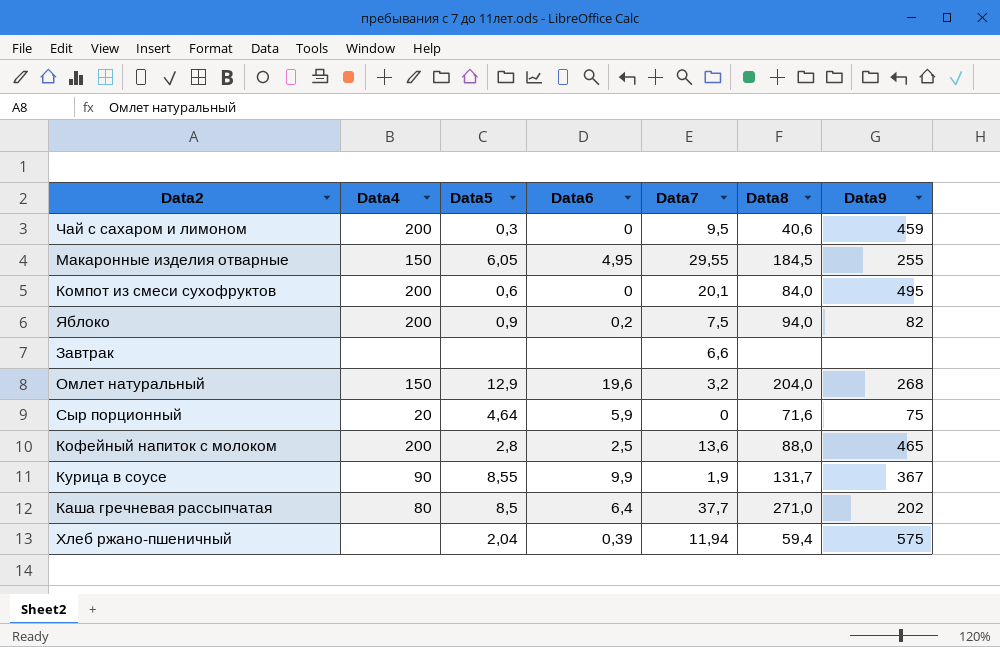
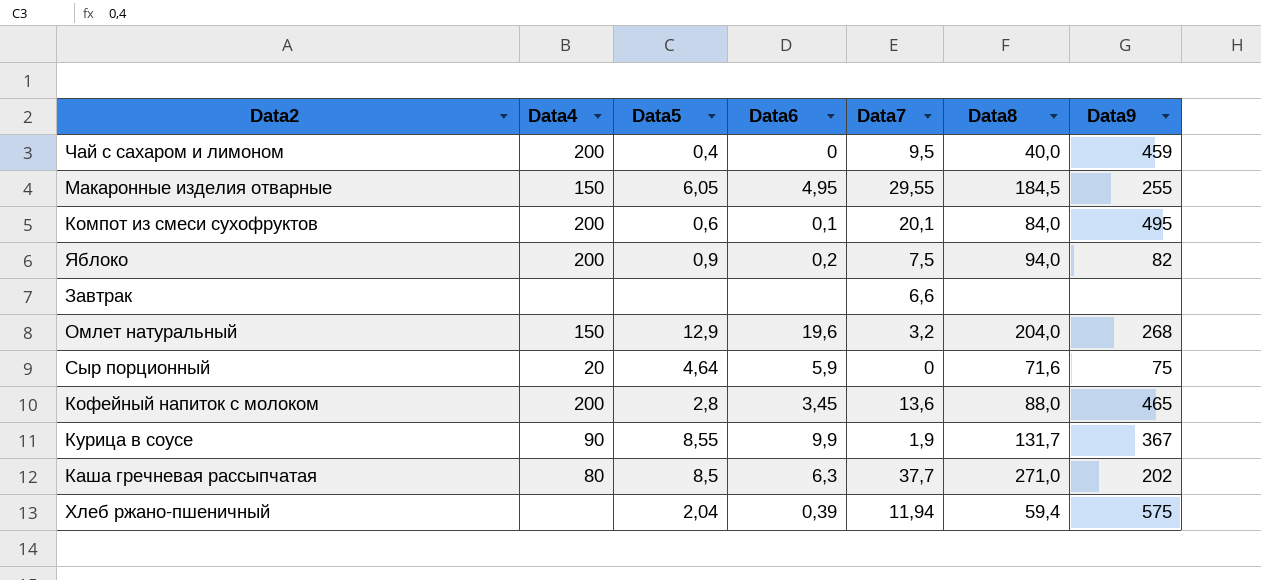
Чай с сахаром и лимоном | Data5: 0,3 -> 0,4
Чай с сахаром и лимоном | Data8: 40,6 -> 40,0
Компот из смеси сухофруктов | Data6: 0 -> 0,1
Кофейный напиток с молоком | Data6: 2,5 -> 3,45
Каша гречневая рассыпчатая | Data6: 6,4 -> 6,3

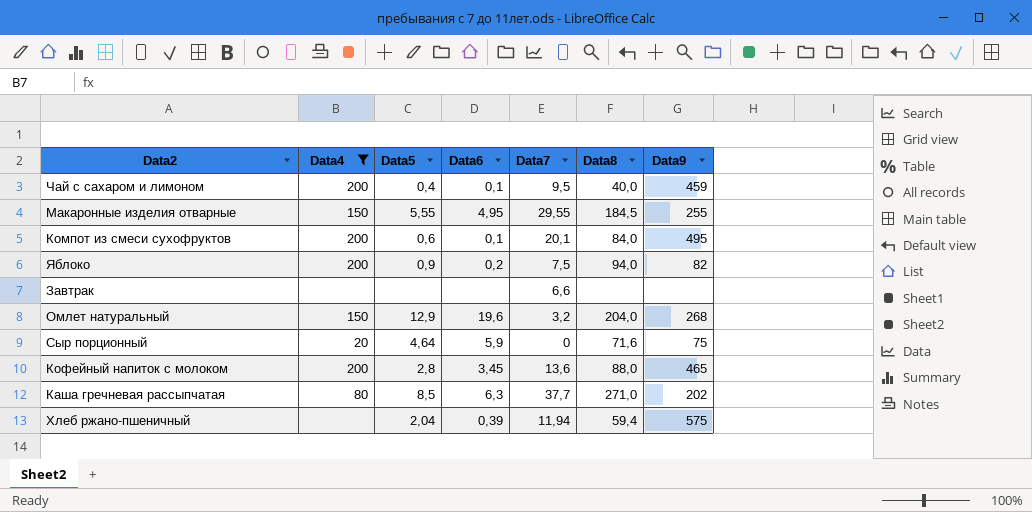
filter: none -> Data4 != 90
Чай с сахаром и лимоном | Data6: 0 -> 0,1
Макаронные изделия отварные | Data5: 6,05 -> 5,55

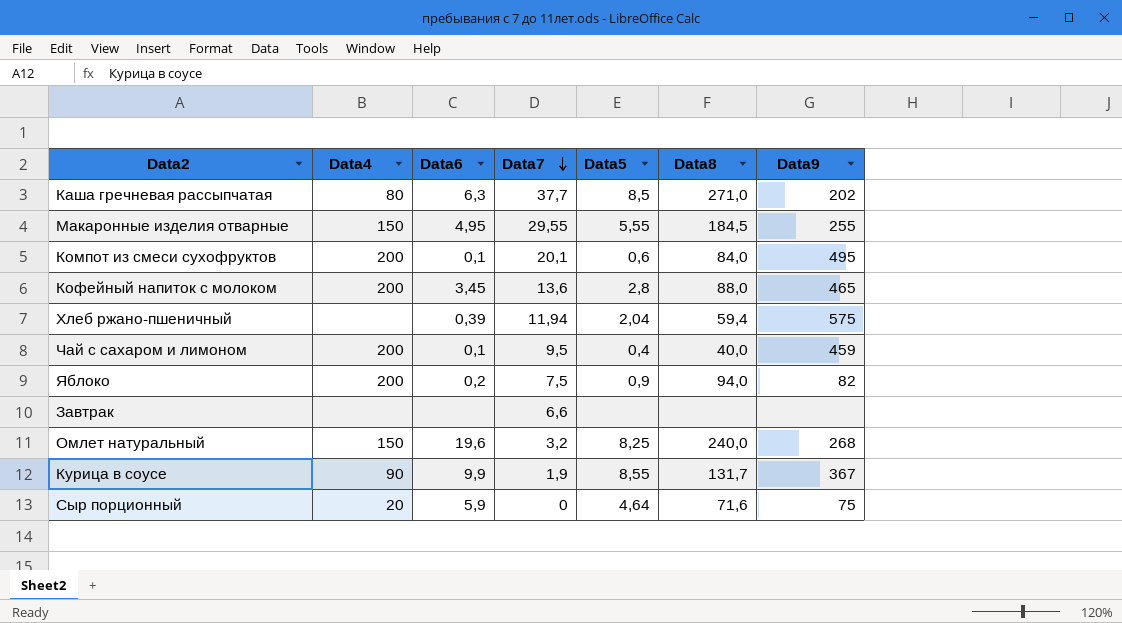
filter: Data4 != 90 -> none
row order: none -> Data7 descending
column Data5 | position: 3 -> 5
Омлет натуральный | Data5: 12,9 -> 8,25
Омлет натуральный | Data8: 204,0 -> 240,0

